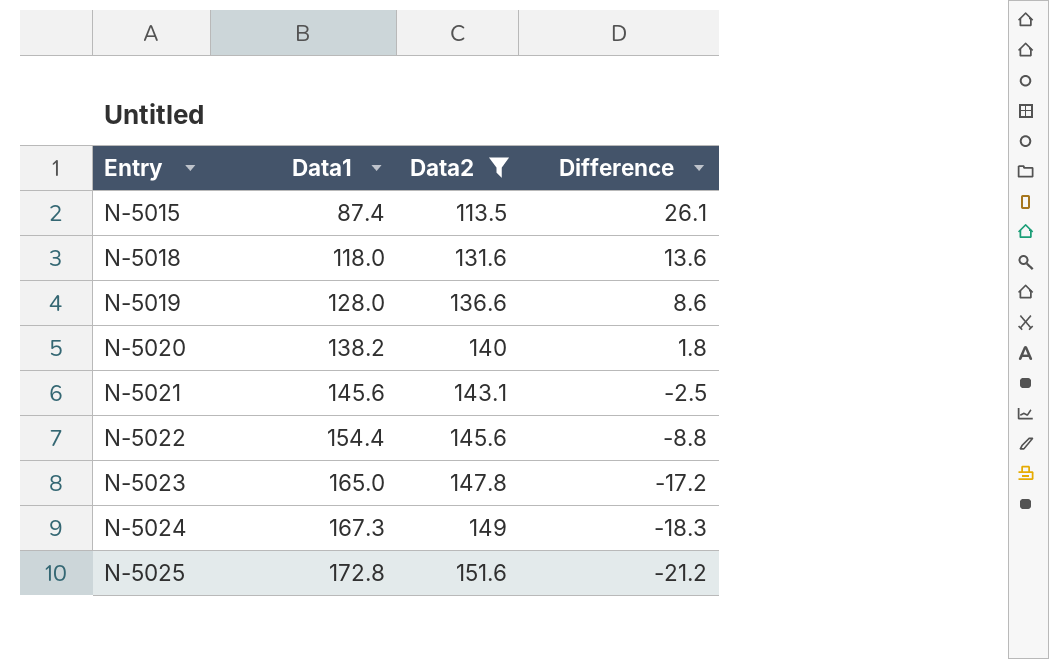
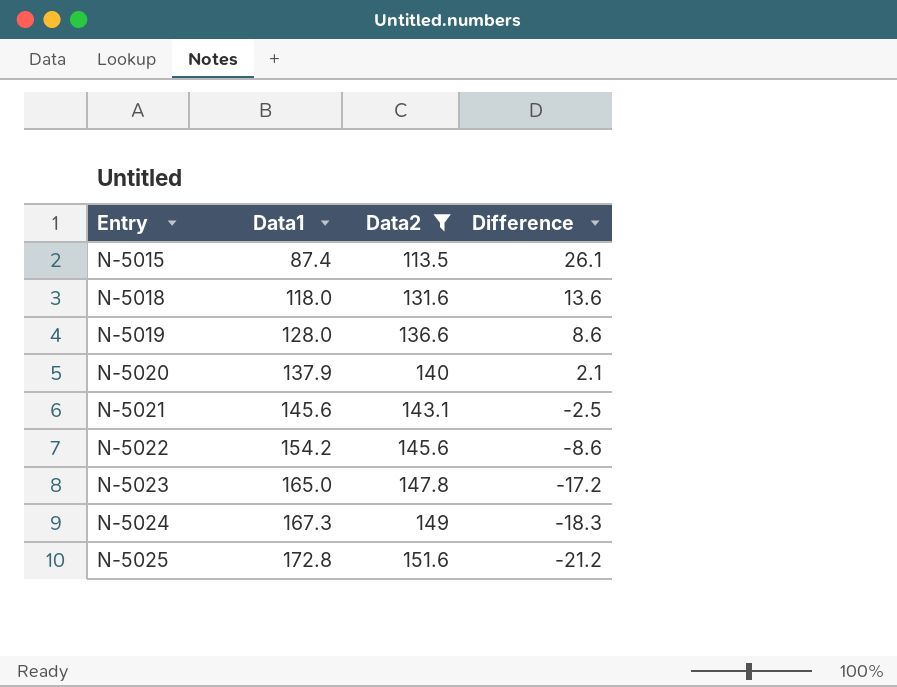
N-5020 | Data1: 138.2 -> 137.9
N-5020 | Difference: 1.8 -> 2.1
N-5022 | Data1: 154.4 -> 154.2
N-5022 | Difference: -8.8 -> -8.6

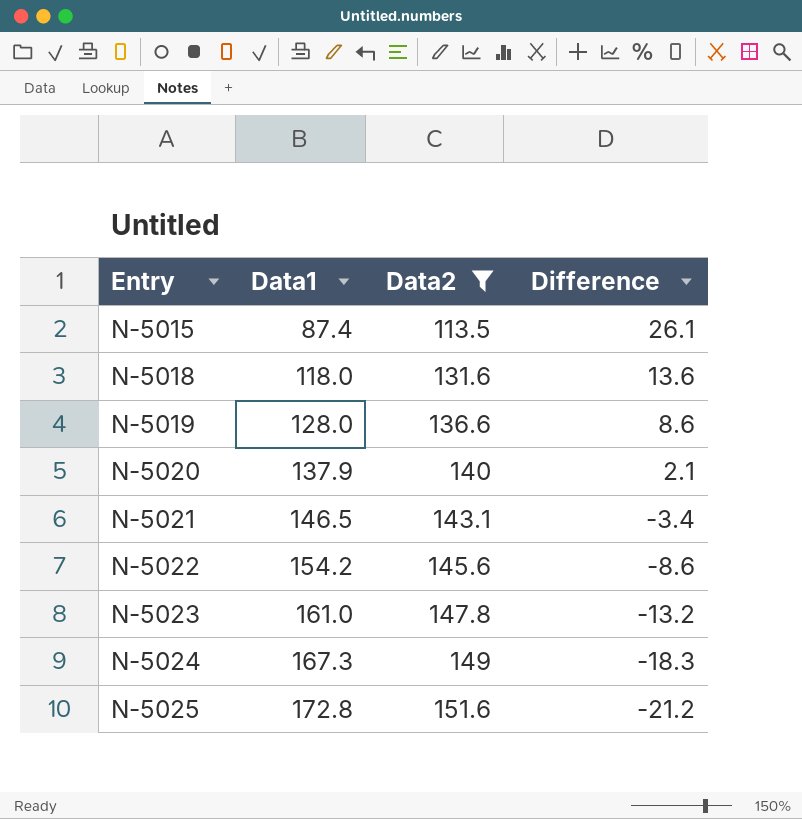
N-5021 | Data1: 145.6 -> 146.5
N-5021 | Difference: -2.5 -> -3.4
N-5023 | Data1: 165.0 -> 161.0
N-5023 | Difference: -17.2 -> -13.2

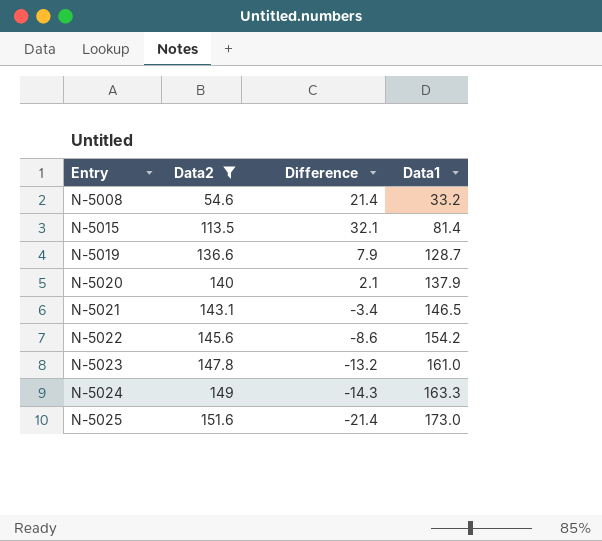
column Data1 | position: 2 -> 4
row N-5018: 118.0 | 131.6 | 13.6 -> none
row N-5008: none -> 54.6 | 21.4 | 33.2
N-5015 | Difference: 26.1 -> 32.1
N-5015 | Data1: 87.4 -> 81.4
N-5019 | Difference: 8.6 -> 7.9
N-5019 | Data1: 128.0 -> 128.7
N-5024 | Difference: -18.3 -> -14.3
N-5024 | Data1: 167.3 -> 163.3
N-5025 | Difference: -21.2 -> -21.4
N-5025 | Data1: 172.8 -> 173.0

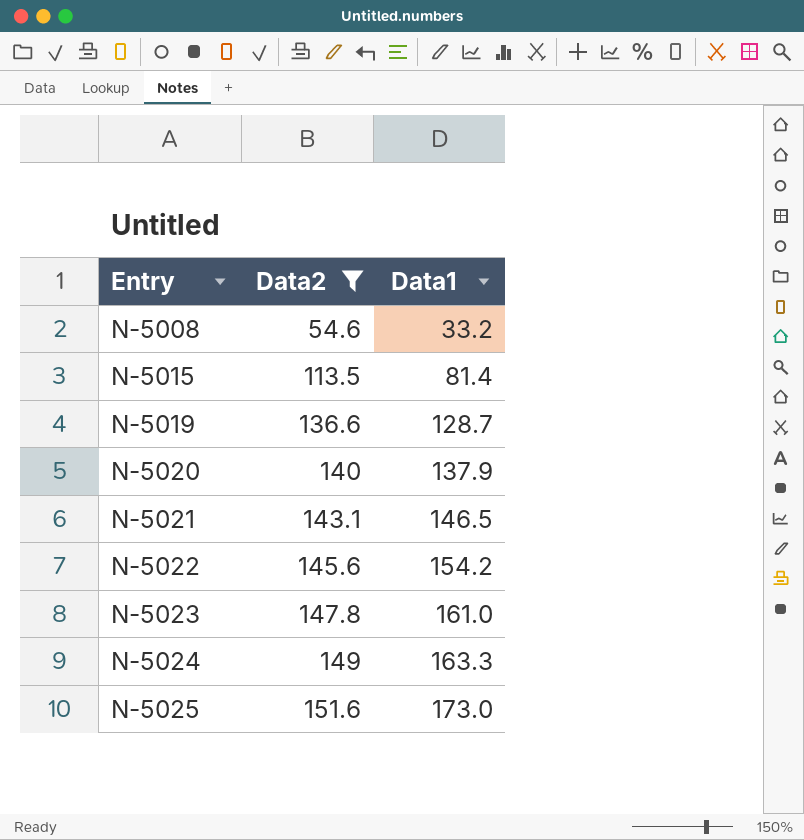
column Difference | formula: [Data2] - [Data1] -> none

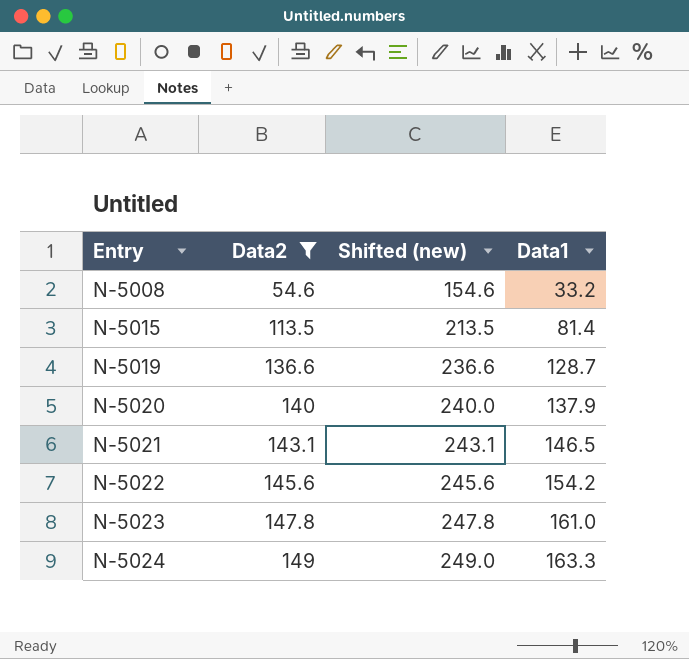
column Shifted (new) | formula: none -> [Data2] + 100
row N-5025: 151.6 | 173.0 -> none

